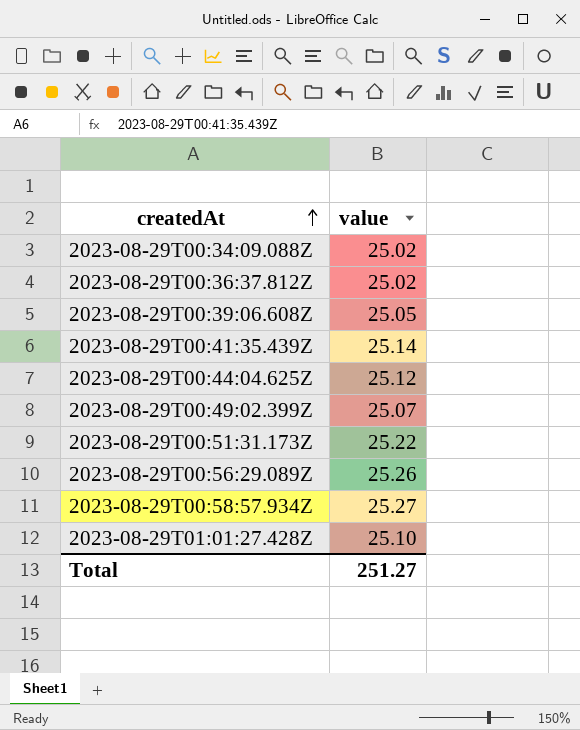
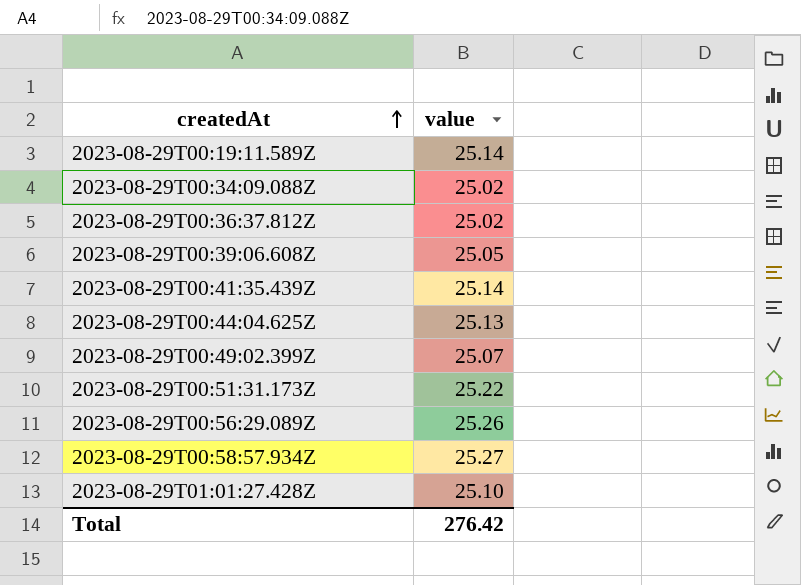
row 2023-08-29T00:19:11.589Z: none -> 25.14
2023-08-29T00:44:04.625Z | value: 25.12 -> 25.13
Total | value: 251.27 -> 276.42

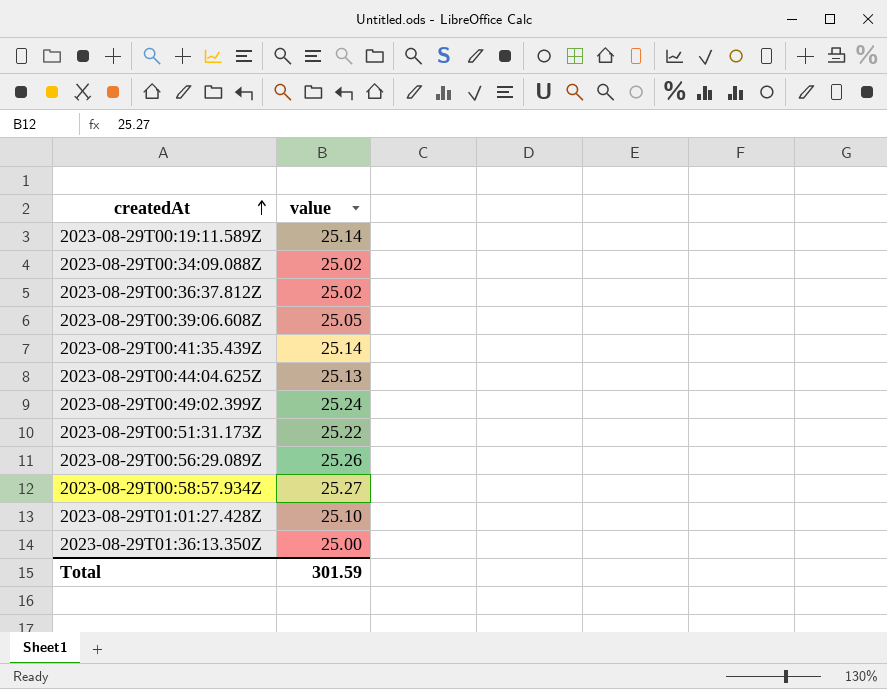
2023-08-29T00:49:02.399Z | value: 25.07 -> 25.24
row 2023-08-29T01:36:13.350Z: none -> 25.00
Total | value: 276.42 -> 301.59

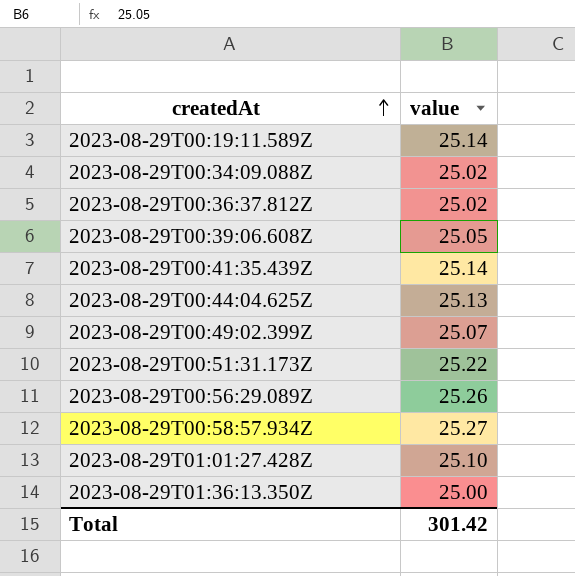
2023-08-29T00:49:02.399Z | value: 25.24 -> 25.07
Total | value: 301.59 -> 301.42

